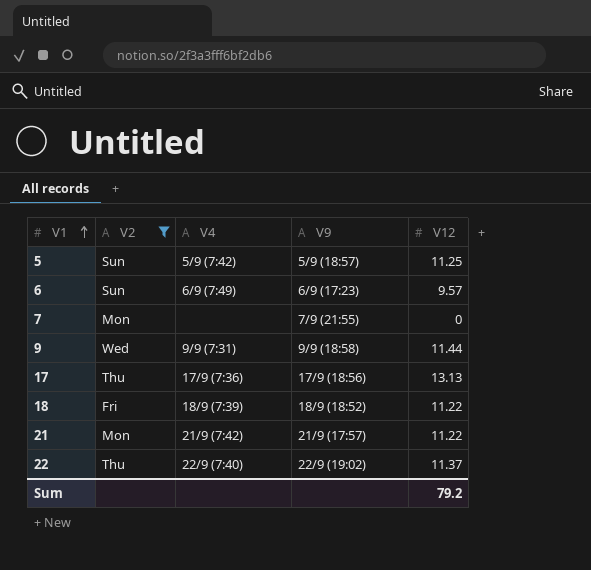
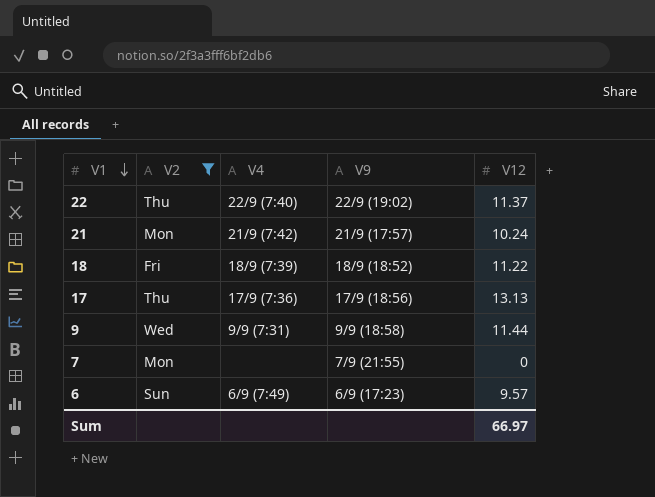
row order: V1 ascending -> V1 descending
row 5: Sun | 5/9 (7:42) | 5/9 (18:57) | 11.25 -> none
21 | V12: 11.22 -> 10.24
Sum | V12: 79.2 -> 66.97

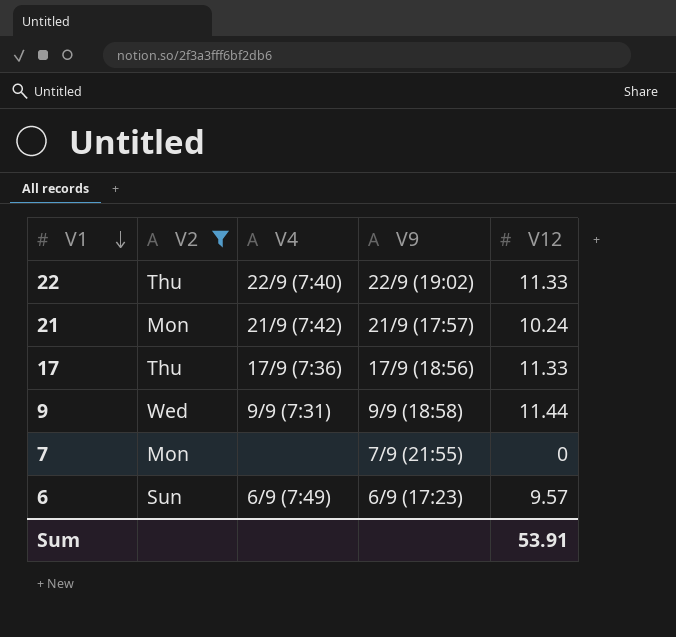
row 18: Fri | 18/9 (7:39) | 18/9 (18:52) | 11.22 -> none
22 | V12: 11.37 -> 11.33
17 | V12: 13.13 -> 11.33
Sum | V12: 66.97 -> 53.91

